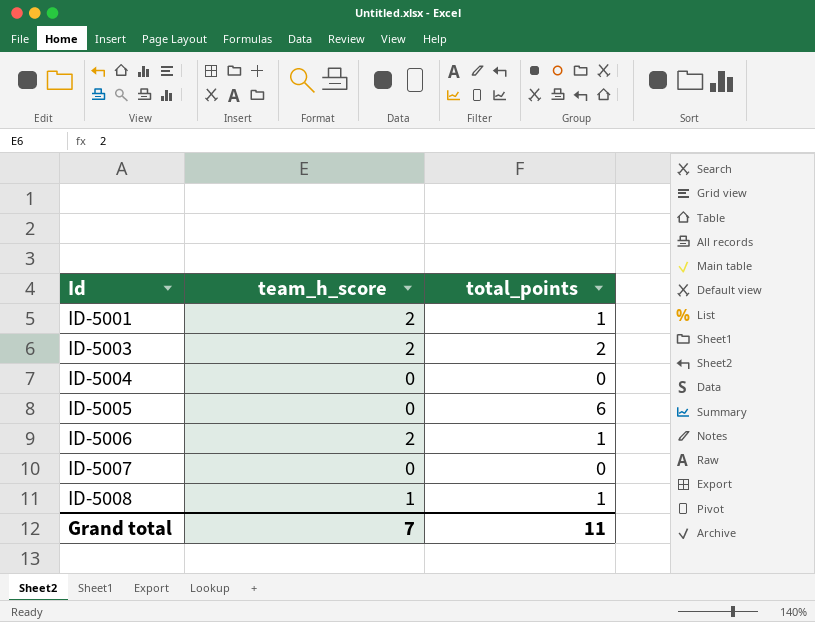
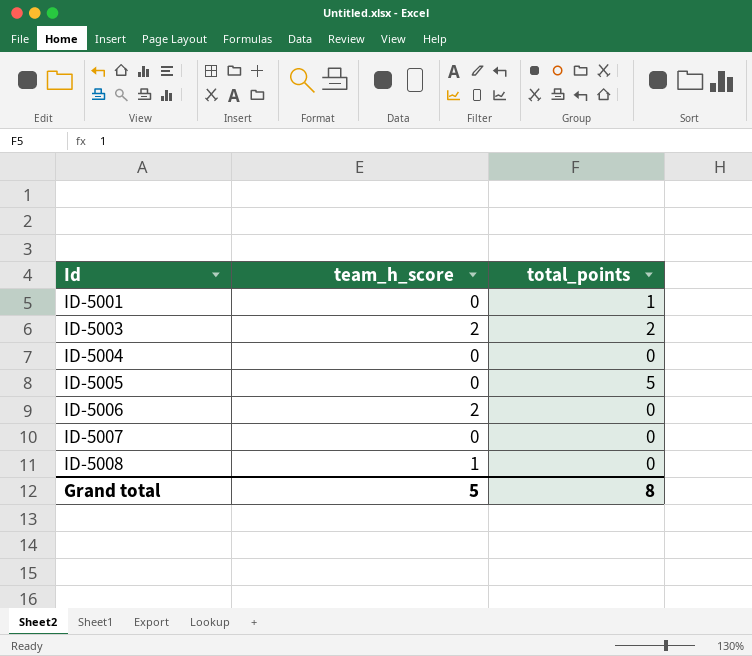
ID-5001 | team_h_score: 2 -> 0
ID-5005 | total_points: 6 -> 5
ID-5006 | total_points: 1 -> 0
ID-5008 | total_points: 1 -> 0
Grand total | team_h_score: 7 -> 5
Grand total | total_points: 11 -> 8

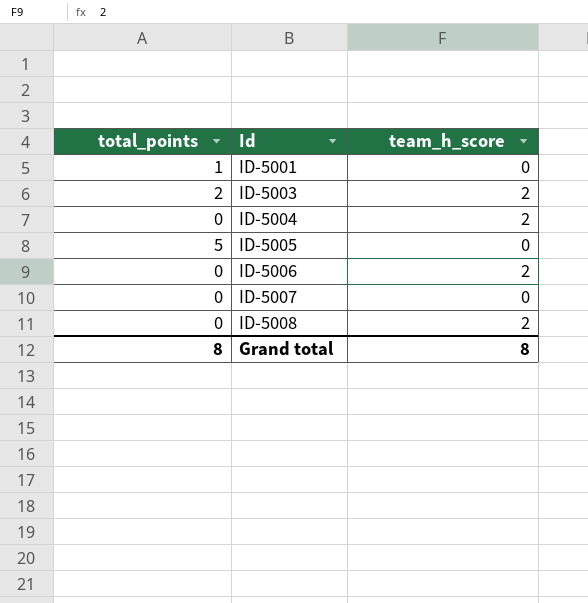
column total_points | position: 3 -> 1
ID-5004 | team_h_score: 0 -> 2
ID-5008 | team_h_score: 1 -> 2
Grand total | team_h_score: 5 -> 8

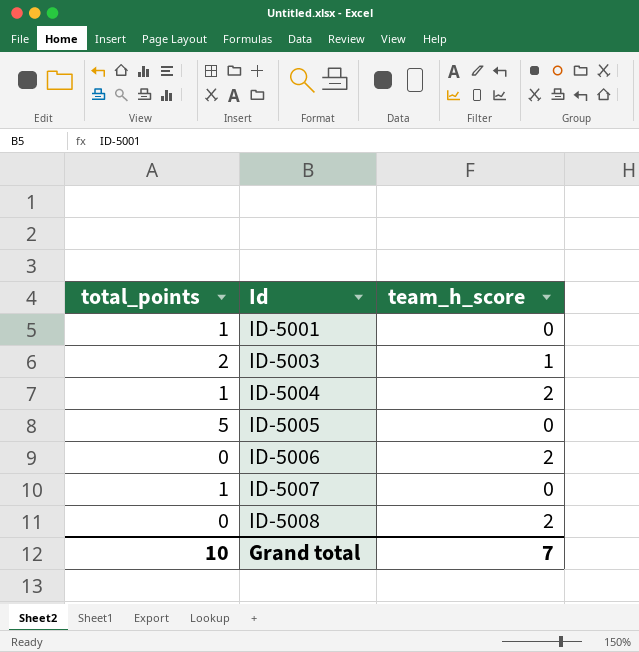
ID-5003 | team_h_score: 2 -> 1
ID-5004 | total_points: 0 -> 1
ID-5007 | total_points: 0 -> 1
Grand total | total_points: 8 -> 10
Grand total | team_h_score: 8 -> 7

